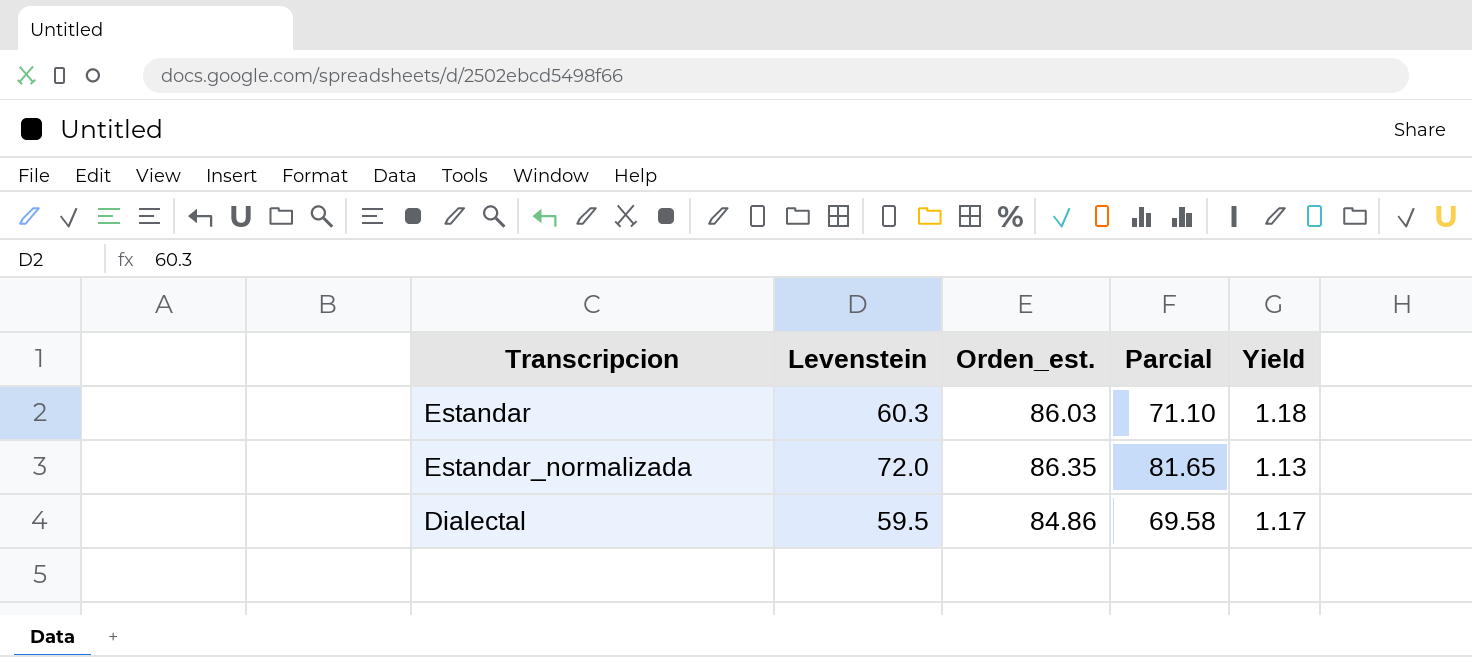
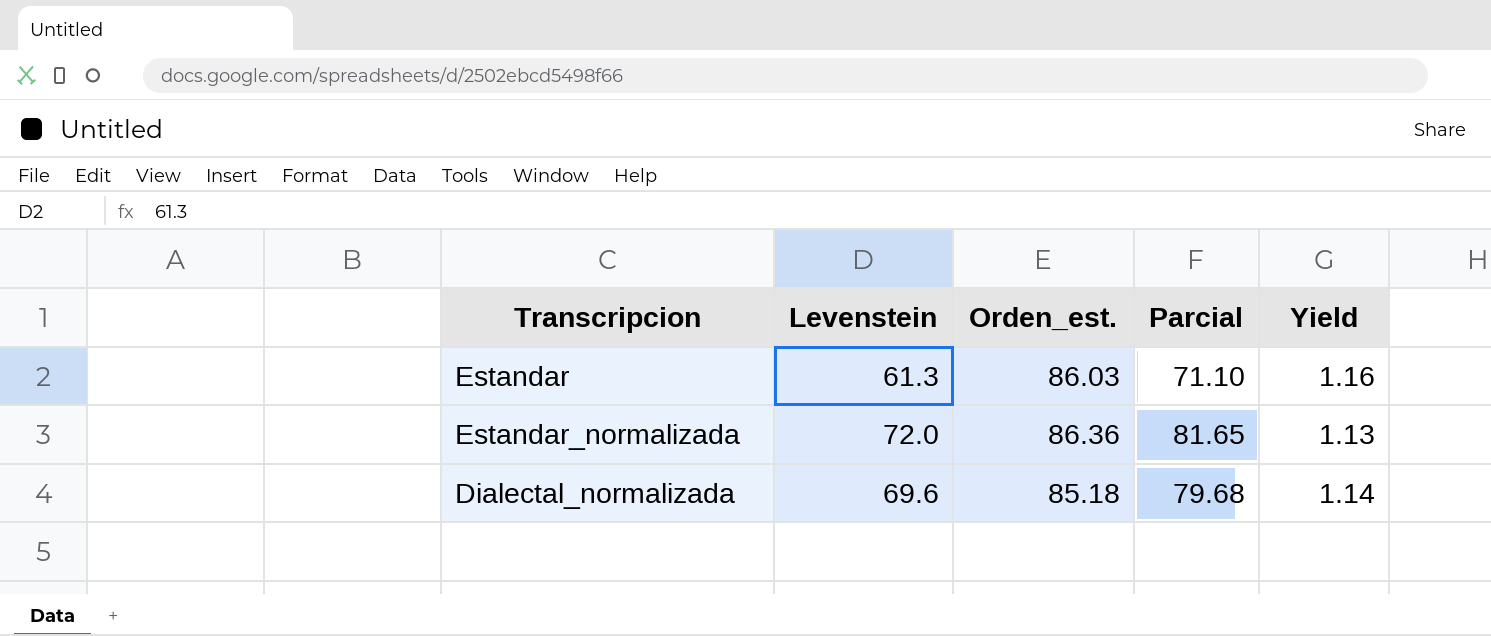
row Dialectal: 59.5 | 84.86 | 69.58 | 1.17 -> none
Estandar | Levenstein: 60.3 -> 61.3
Estandar | Yield: 1.18 -> 1.16
Estandar_normalizada | Orden_est.: 86.35 -> 86.36
row Dialectal_normalizada: none -> 69.6 | 85.18 | 79.68 | 1.14

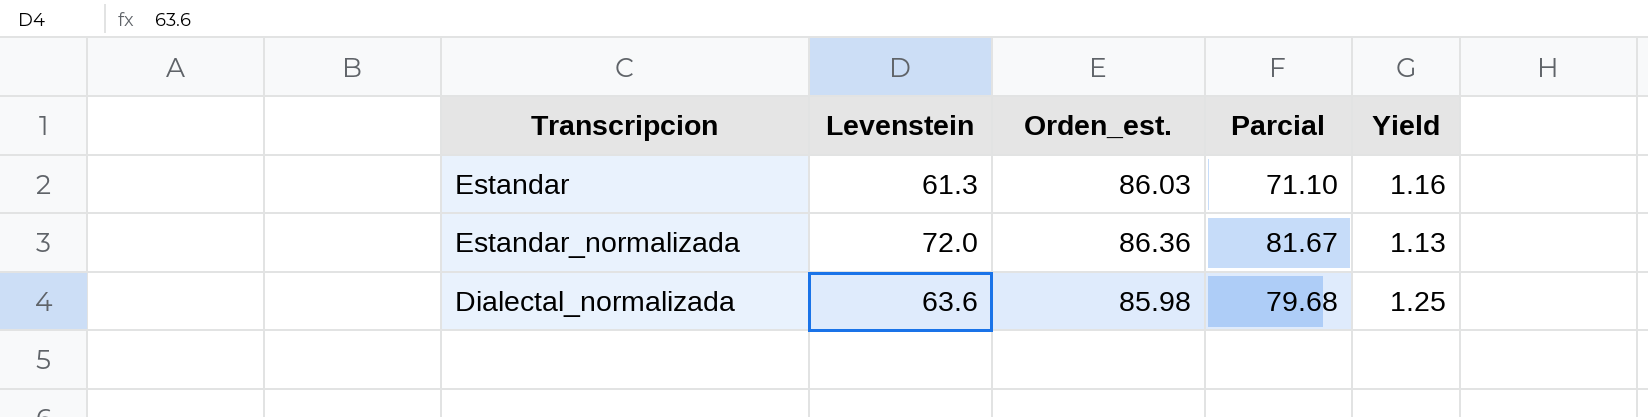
Estandar_normalizada | Parcial: 81.65 -> 81.67
Dialectal_normalizada | Levenstein: 69.6 -> 63.6
Dialectal_normalizada | Orden_est.: 85.18 -> 85.98
Dialectal_normalizada | Yield: 1.14 -> 1.25

